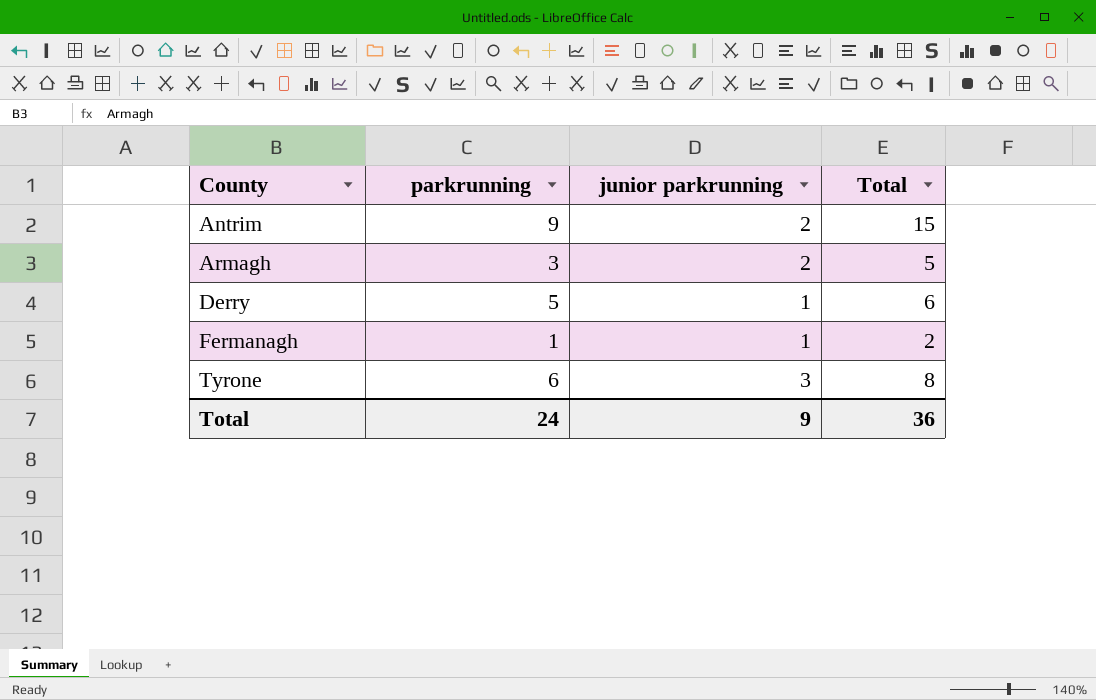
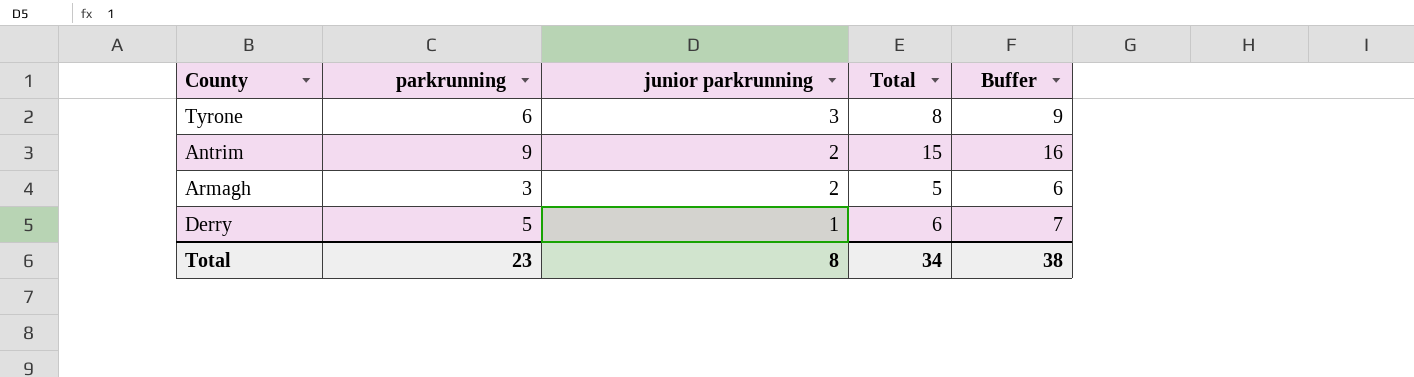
row order: County ascending -> junior parkrunning descending
column Buffer | formula: none -> [Total] + 1
row Fermanagh: 1 | 1 | 2 -> none
Total | parkrunning: 24 -> 23
Total | junior parkrunning: 9 -> 8
Total | Total: 36 -> 34

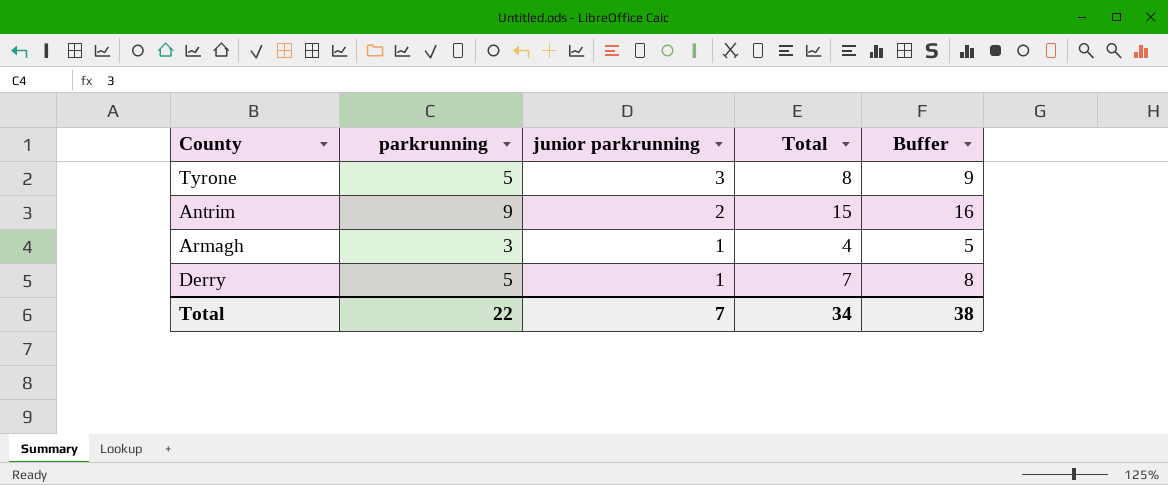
Tyrone | parkrunning: 6 -> 5
Armagh | junior parkrunning: 2 -> 1
Armagh | Total: 5 -> 4
Armagh | Buffer: 6 -> 5
Derry | Total: 6 -> 7
Derry | Buffer: 7 -> 8
Total | parkrunning: 23 -> 22
Total | junior parkrunning: 8 -> 7

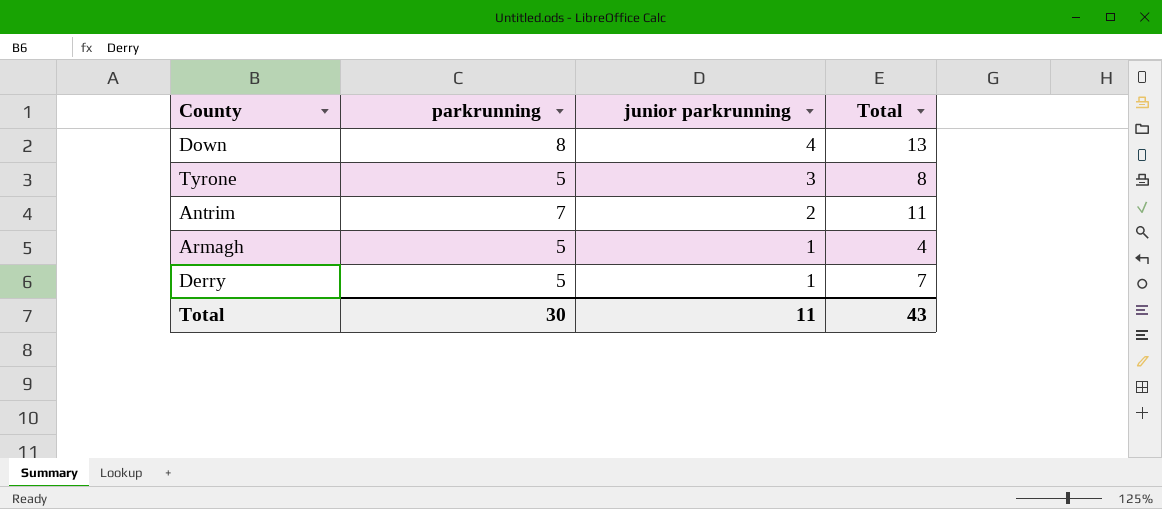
column Buffer | formula: [Total] + 1 -> none
row Down: none -> 8 | 4 | 13
Antrim | parkrunning: 9 -> 7
Antrim | Total: 15 -> 11
Armagh | parkrunning: 3 -> 5
Total | parkrunning: 22 -> 30
Total | junior parkrunning: 7 -> 11
Total | Total: 34 -> 43

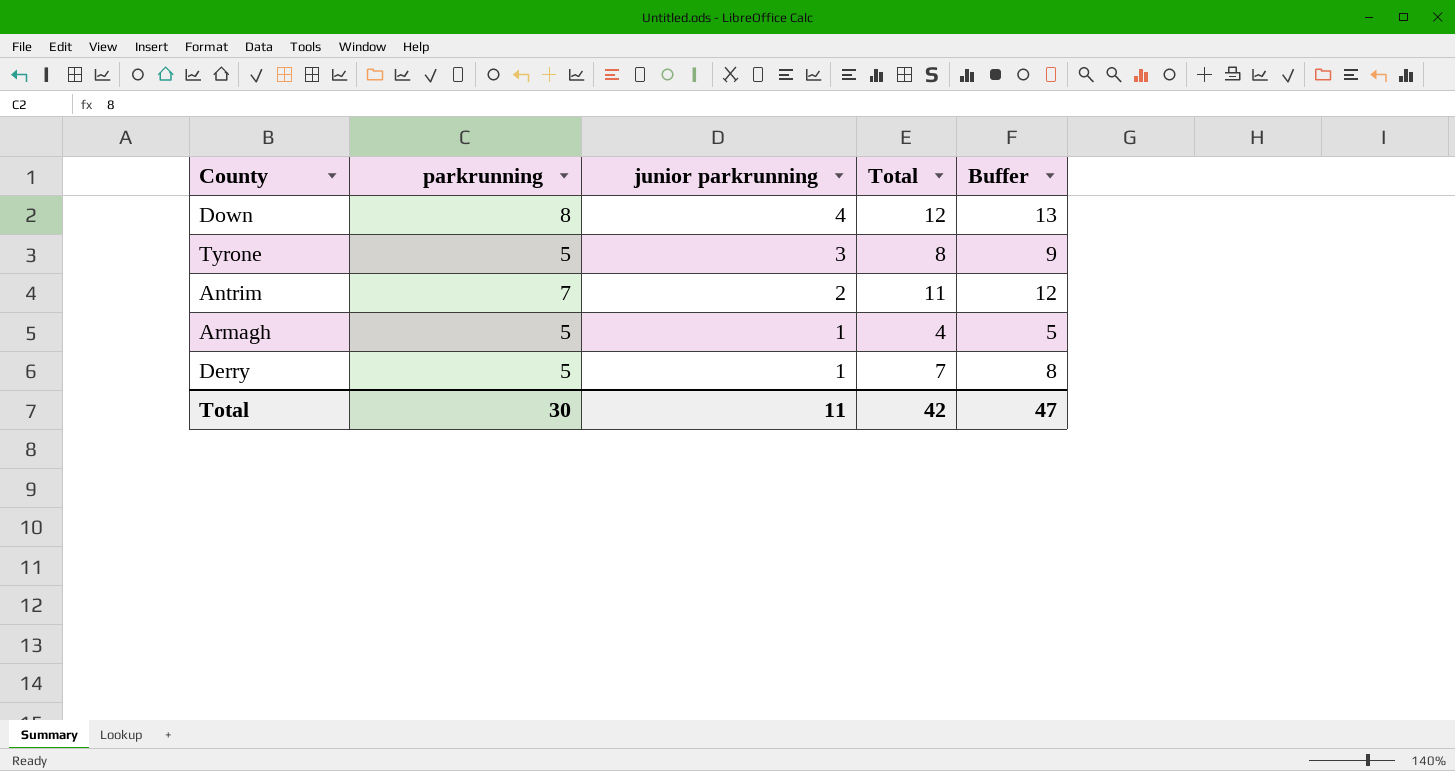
column Buffer | formula: none -> [Total] + 1
Down | Total: 13 -> 12
Total | Total: 43 -> 42

